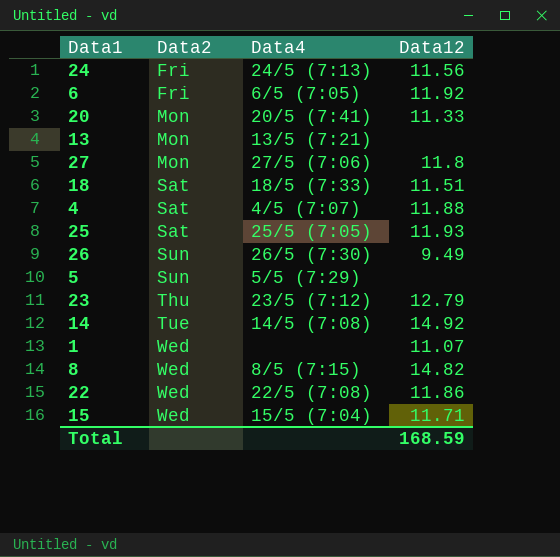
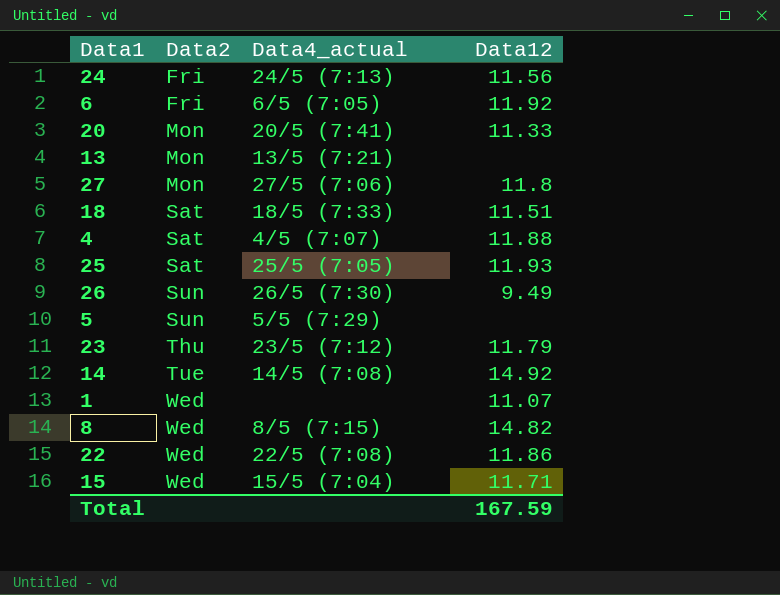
column name: Data4 -> Data4_actual
23 | Data12: 12.79 -> 11.79
Total | Data12: 168.59 -> 167.59

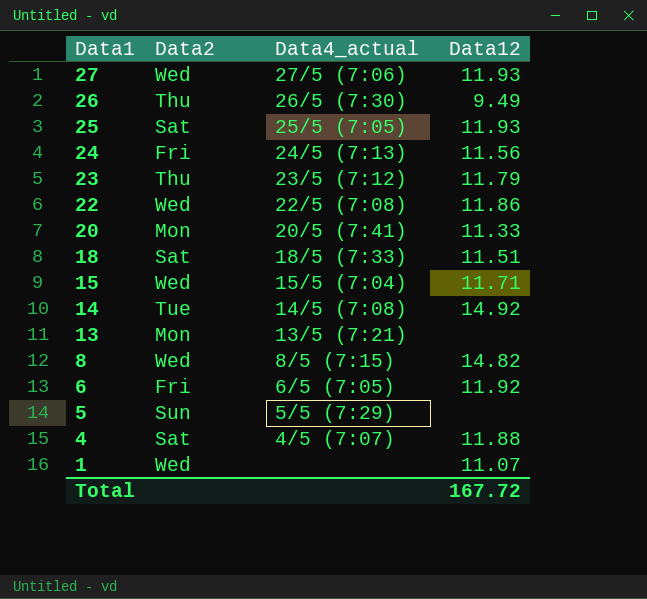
row order: Data2 ascending -> Data1 descending
27 | Data2: Mon -> Wed
27 | Data12: 11.8 -> 11.93
26 | Data2: Sun -> Thu
Total | Data12: 167.59 -> 167.72

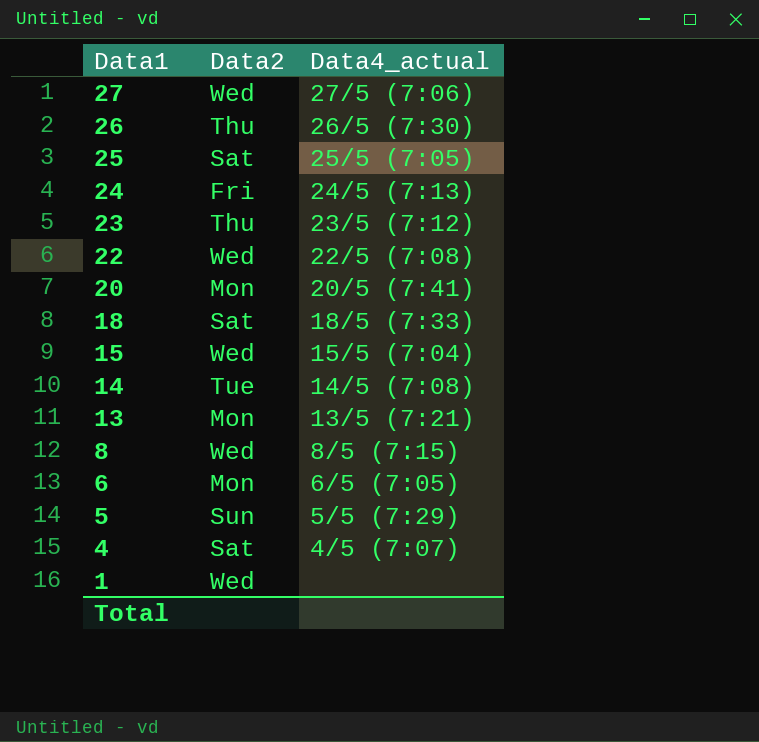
column Data12 | position: 4 -> none
6 | Data2: Fri -> Mon

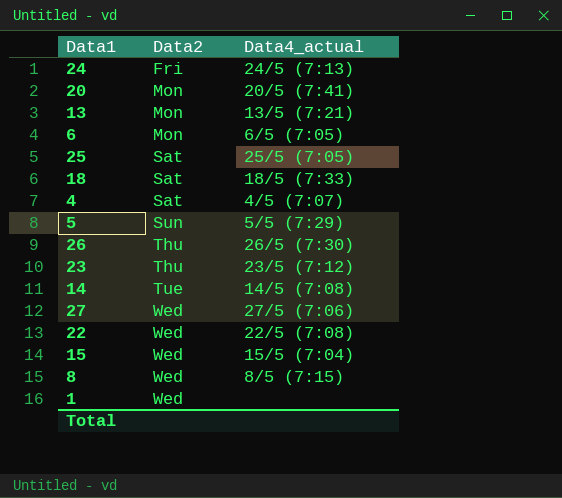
row order: Data1 descending -> Data2 ascending

